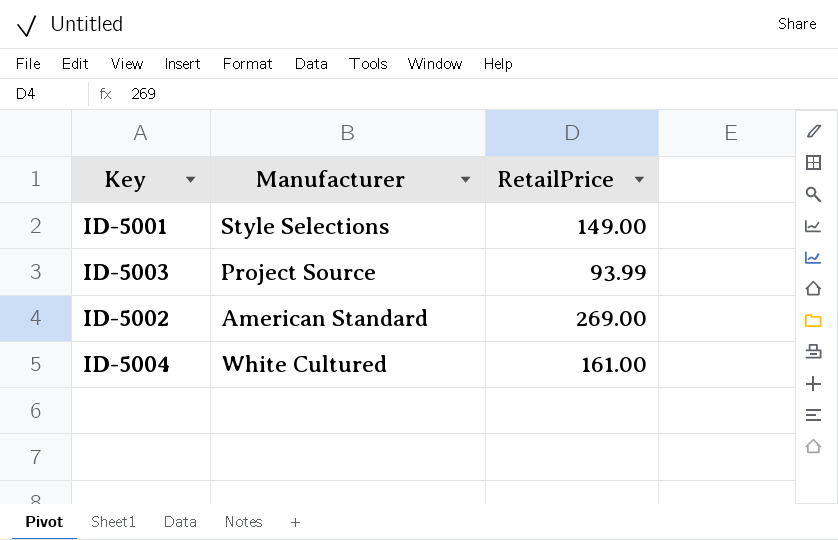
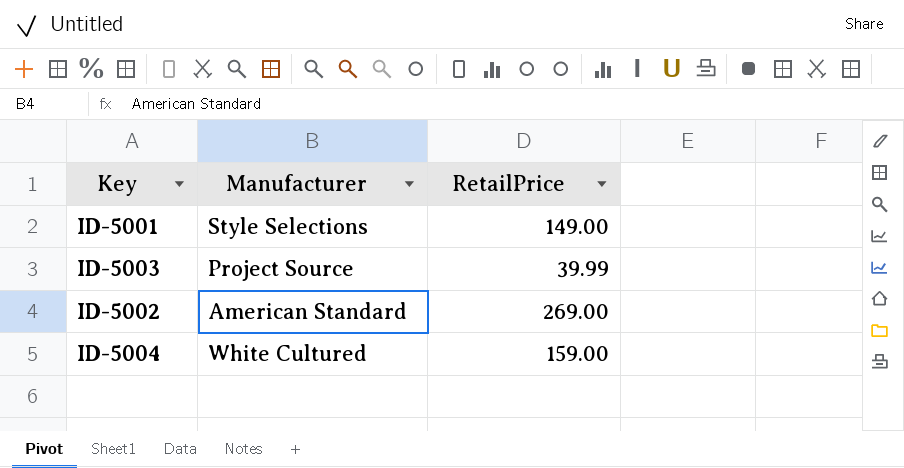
ID-5003 | RetailPrice: 93.99 -> 39.99
ID-5004 | RetailPrice: 161.00 -> 159.00

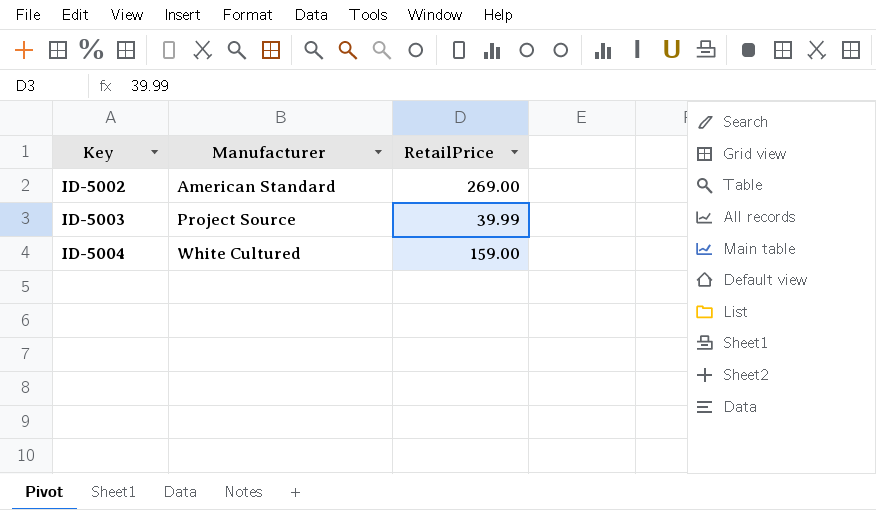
row order: none -> Key ascending
row ID-5001: Style Selections | 149.00 -> none

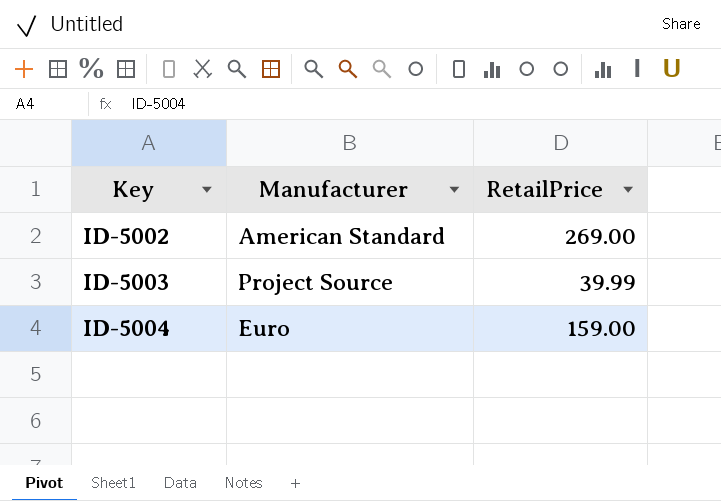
ID-5004 | Manufacturer: White Cultured -> Euro

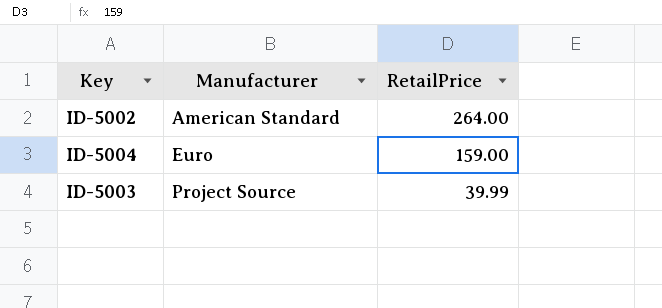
row order: Key ascending -> Manufacturer ascending
ID-5002 | RetailPrice: 269.00 -> 264.00

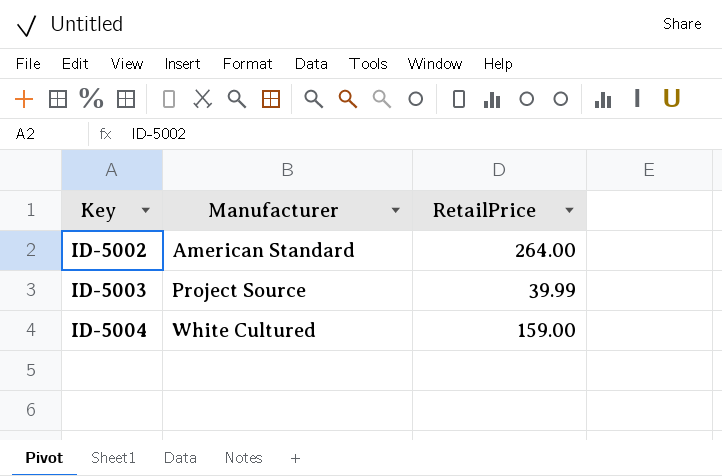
row order: Manufacturer ascending -> Key ascending
ID-5004 | Manufacturer: Euro -> White Cultured

